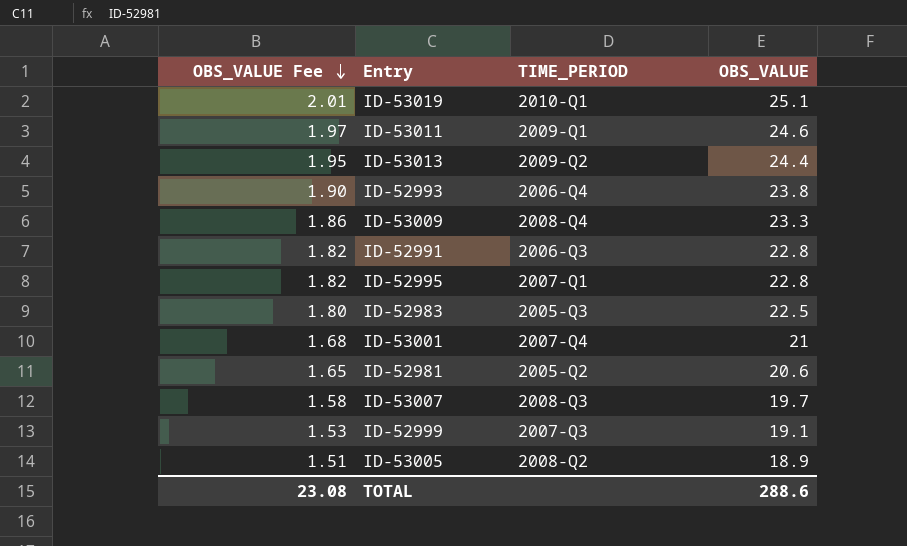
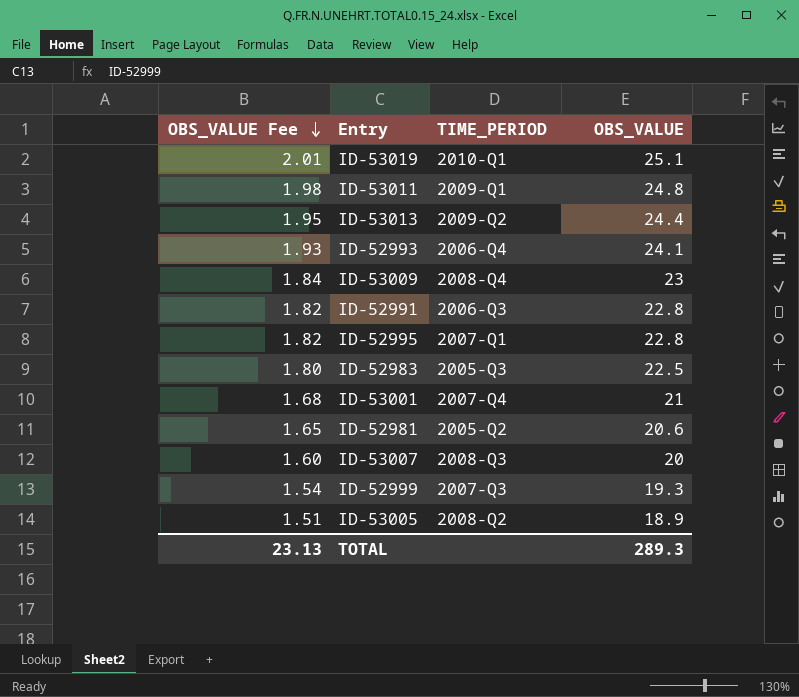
ID-53011 | OBS_VALUE Fee: 1.97 -> 1.98
ID-53011 | OBS_VALUE: 24.6 -> 24.8
ID-52993 | OBS_VALUE Fee: 1.90 -> 1.93
ID-52993 | OBS_VALUE: 23.8 -> 24.1
ID-53009 | OBS_VALUE Fee: 1.86 -> 1.84
ID-53009 | OBS_VALUE: 23.3 -> 23
ID-53007 | OBS_VALUE Fee: 1.58 -> 1.60
ID-53007 | OBS_VALUE: 19.7 -> 20
ID-52999 | OBS_VALUE Fee: 1.53 -> 1.54
ID-52999 | OBS_VALUE: 19.1 -> 19.3
TOTAL | OBS_VALUE Fee: 23.08 -> 23.13
TOTAL | OBS_VALUE: 288.6 -> 289.3

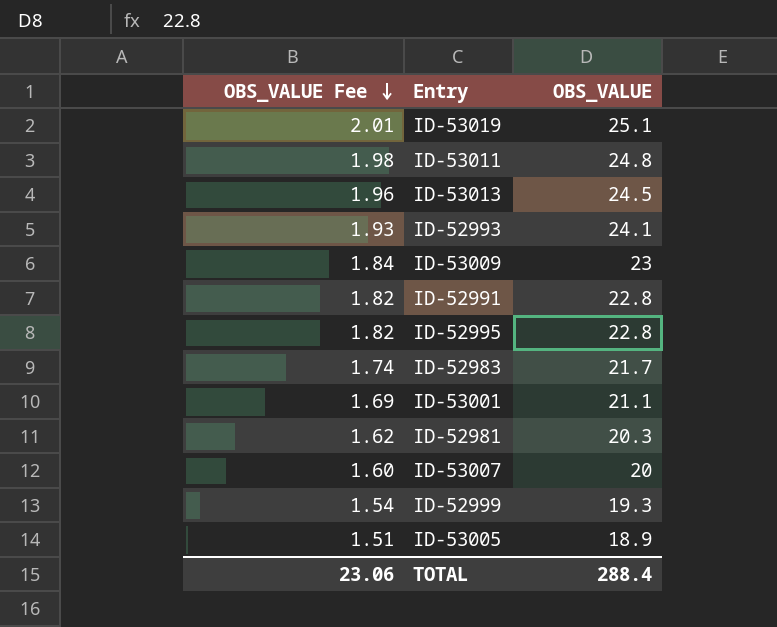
column TIME_PERIOD | position: 3 -> none
ID-53013 | OBS_VALUE Fee: 1.95 -> 1.96
ID-53013 | OBS_VALUE: 24.4 -> 24.5
ID-52983 | OBS_VALUE Fee: 1.80 -> 1.74
ID-52983 | OBS_VALUE: 22.5 -> 21.7
ID-53001 | OBS_VALUE Fee: 1.68 -> 1.69
ID-53001 | OBS_VALUE: 21 -> 21.1
ID-52981 | OBS_VALUE Fee: 1.65 -> 1.62
ID-52981 | OBS_VALUE: 20.6 -> 20.3
TOTAL | OBS_VALUE Fee: 23.13 -> 23.06
TOTAL | OBS_VALUE: 289.3 -> 288.4

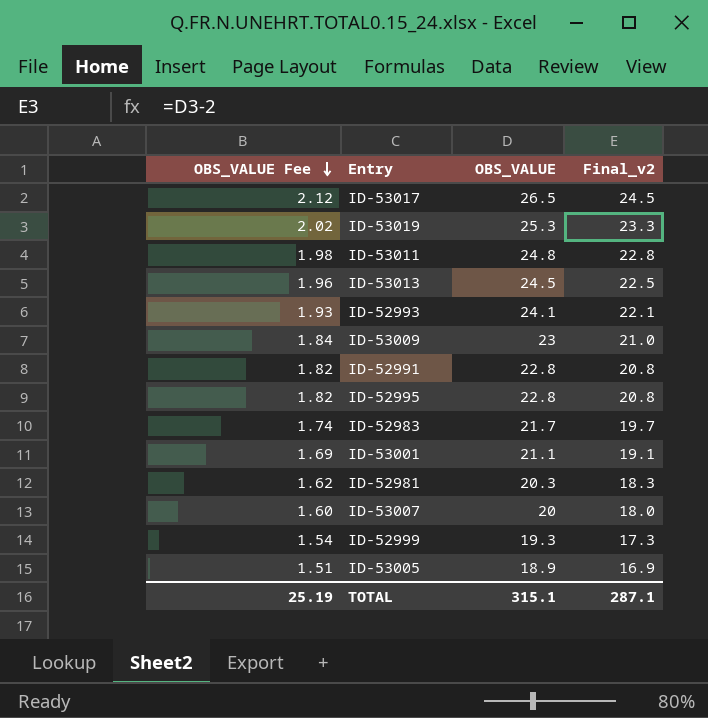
column Final_v2 | formula: none -> [OBS_VALUE] - 2
row ID-53017: none -> 2.12 | 26.5 | 24.5
ID-53019 | OBS_VALUE Fee: 2.01 -> 2.02
ID-53019 | OBS_VALUE: 25.1 -> 25.3
TOTAL | OBS_VALUE Fee: 23.06 -> 25.19
TOTAL | OBS_VALUE: 288.4 -> 315.1

